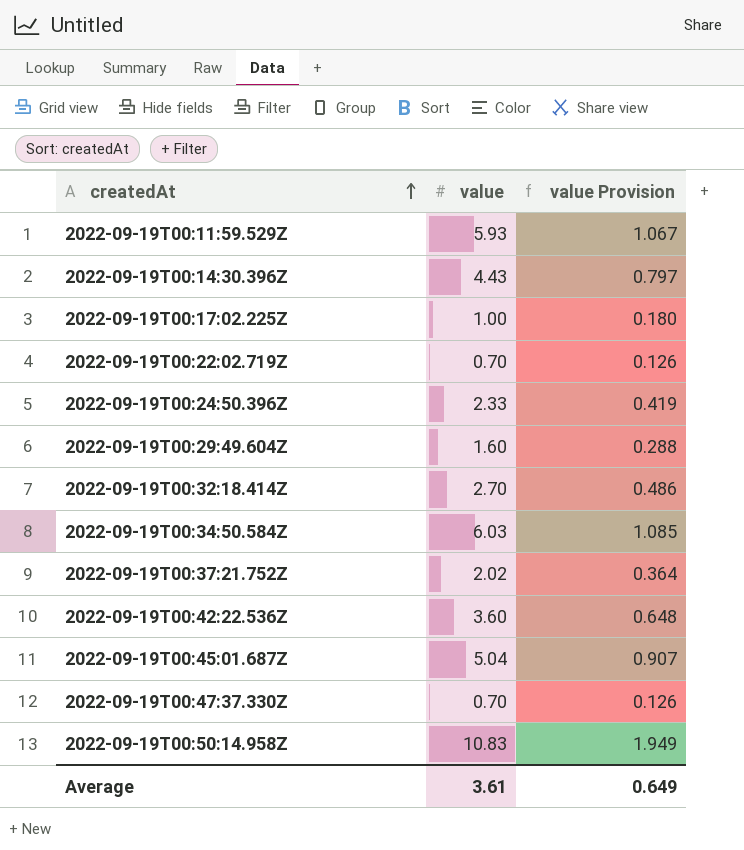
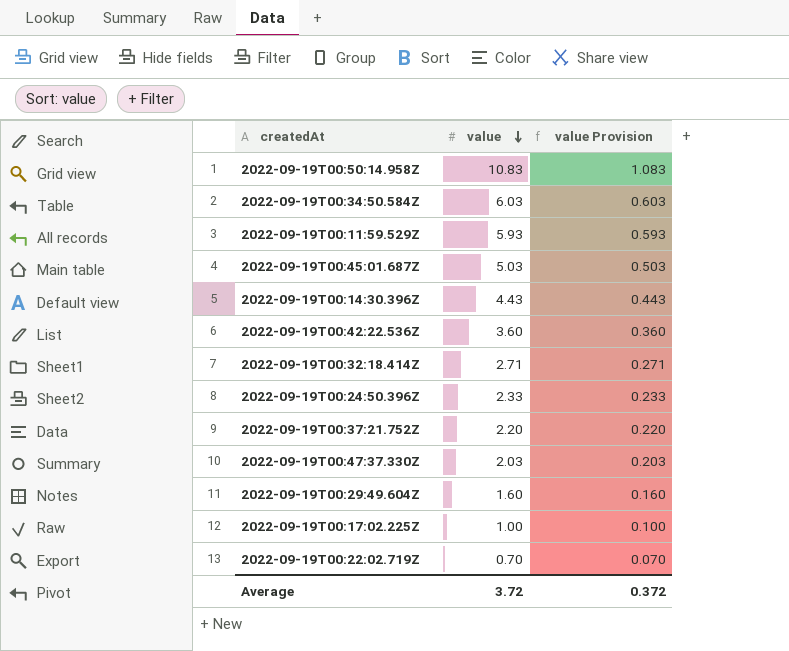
row order: createdAt ascending -> value descending
column value Provision | formula: [value] * 0.18 -> [value] * 0.1
2022-09-19T00:45:01.687Z | value: 5.04 -> 5.03
2022-09-19T00:32:18.414Z | value: 2.70 -> 2.71
2022-09-19T00:37:21.752Z | value: 2.02 -> 2.20
2022-09-19T00:47:37.330Z | value: 0.70 -> 2.03
Average | value: 3.61 -> 3.72
Average | value Provision: 0.649 -> 0.372

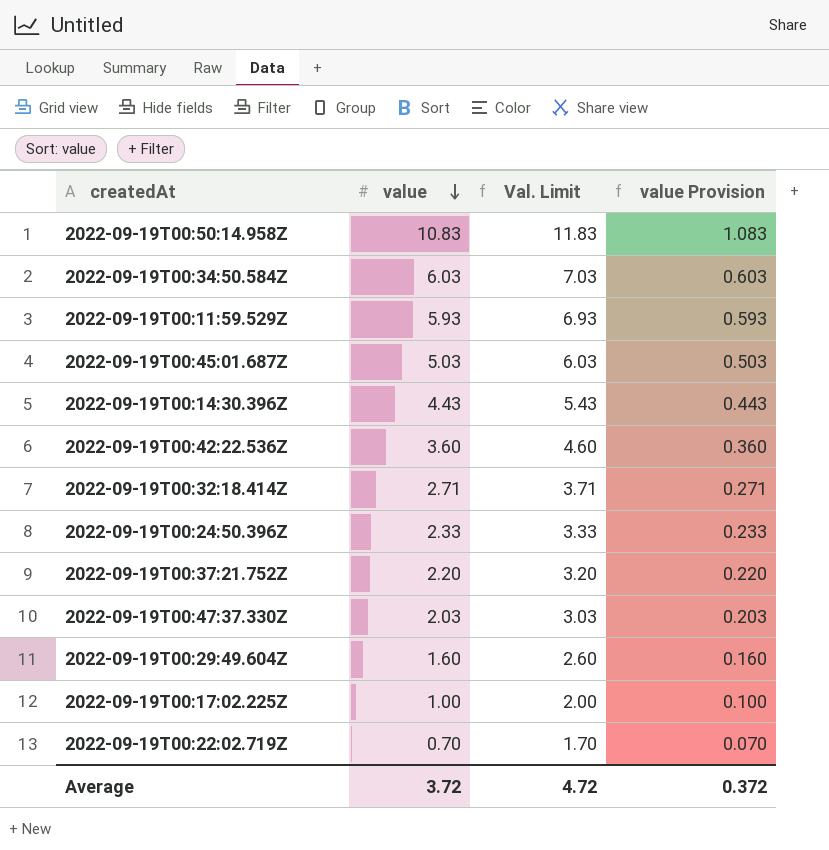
column Val. Limit | formula: none -> [value] + 1

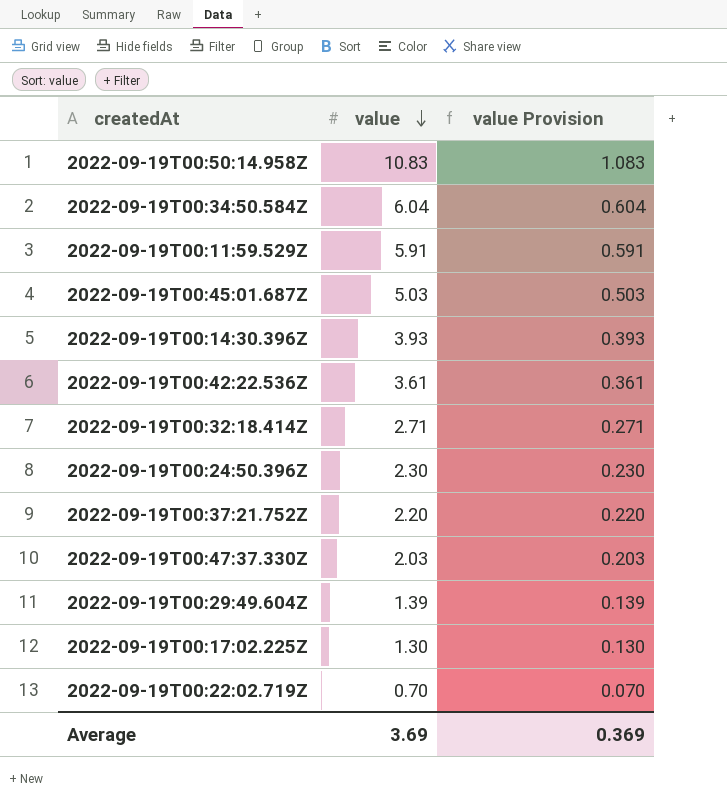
column Val. Limit | formula: [value] + 1 -> none
2022-09-19T00:34:50.584Z | value: 6.03 -> 6.04
2022-09-19T00:34:50.584Z | value Provision: 0.603 -> 0.604
2022-09-19T00:11:59.529Z | value: 5.93 -> 5.91
2022-09-19T00:11:59.529Z | value Provision: 0.593 -> 0.591
2022-09-19T00:14:30.396Z | value: 4.43 -> 3.93
2022-09-19T00:14:30.396Z | value Provision: 0.443 -> 0.393
2022-09-19T00:42:22.536Z | value: 3.60 -> 3.61
2022-09-19T00:42:22.536Z | value Provision: 0.360 -> 0.361
2022-09-19T00:24:50.396Z | value: 2.33 -> 2.30
2022-09-19T00:24:50.396Z | value Provision: 0.233 -> 0.230
2022-09-19T00:29:49.604Z | value: 1.60 -> 1.39
2022-09-19T00:29:49.604Z | value Provision: 0.160 -> 0.139
2022-09-19T00:17:02.225Z | value: 1.00 -> 1.30
2022-09-19T00:17:02.225Z | value Provision: 0.100 -> 0.130
Average | value: 3.72 -> 3.69
Average | value Provision: 0.372 -> 0.369

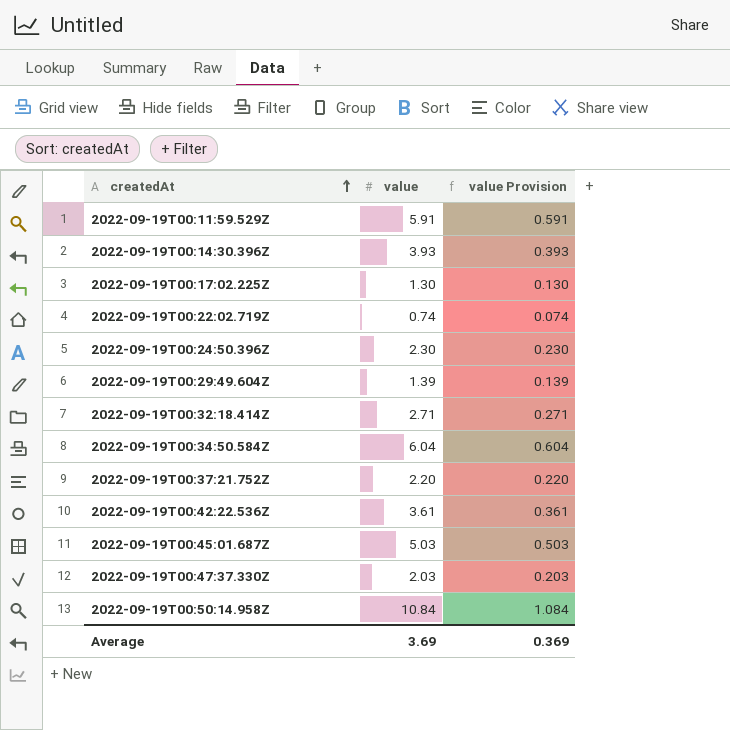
row order: value descending -> createdAt ascending
2022-09-19T00:22:02.719Z | value: 0.70 -> 0.74
2022-09-19T00:22:02.719Z | value Provision: 0.070 -> 0.074
2022-09-19T00:50:14.958Z | value: 10.83 -> 10.84
2022-09-19T00:50:14.958Z | value Provision: 1.083 -> 1.084

